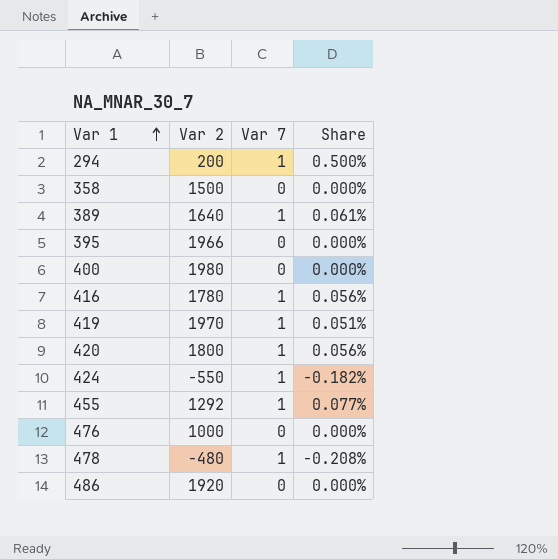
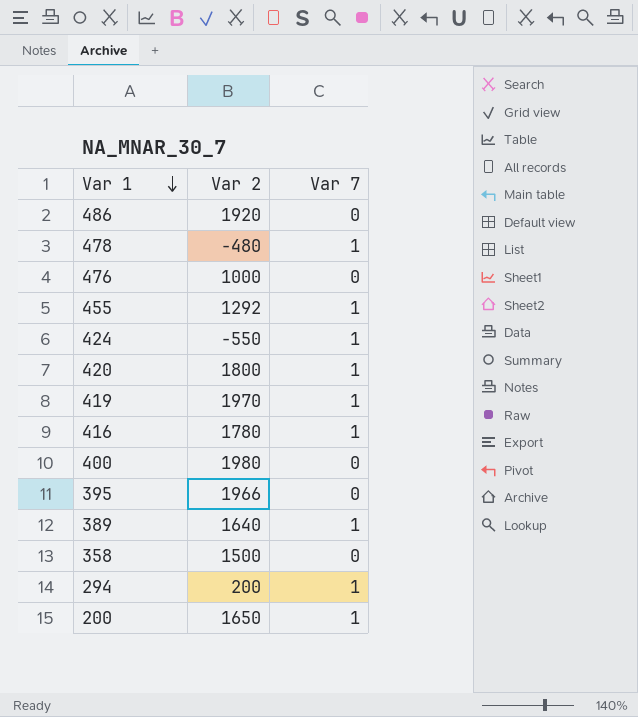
row order: Var 1 ascending -> Var 1 descending
column Share | formula: [Var 7] / [Var 2] -> none
row 200: none -> 1650 | 1

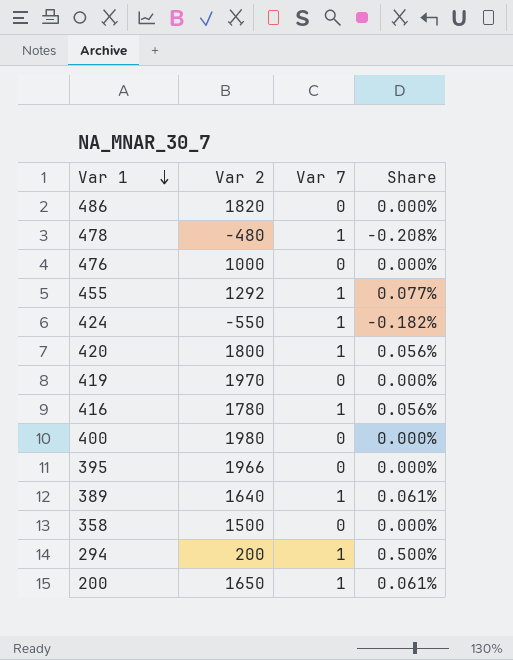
column Share | formula: none -> [Var 7] / [Var 2]
486 | Var 2: 1920 -> 1820
419 | Var 7: 1 -> 0

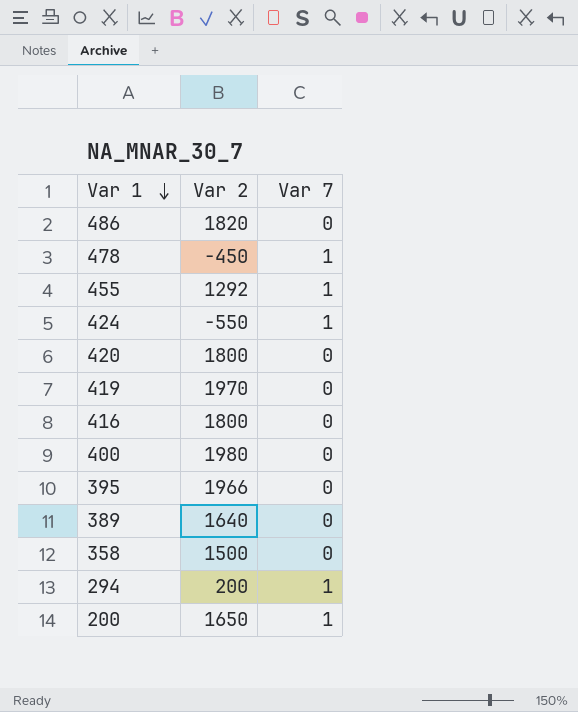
column Share | formula: [Var 7] / [Var 2] -> none
row 476: 1000 | 0 | 0.000% -> none
478 | Var 2: -480 -> -450
420 | Var 7: 1 -> 0
416 | Var 2: 1780 -> 1800
416 | Var 7: 1 -> 0
389 | Var 7: 1 -> 0

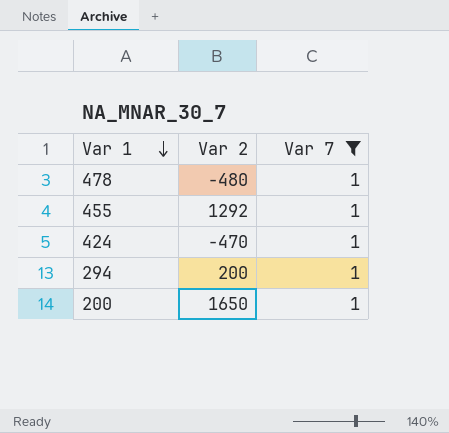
filter: none -> Var 7 = 1
478 | Var 2: -450 -> -480
424 | Var 2: -550 -> -470

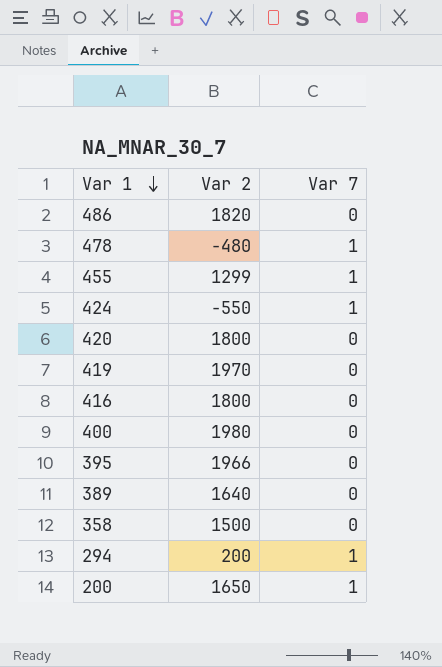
filter: Var 7 = 1 -> none
455 | Var 2: 1292 -> 1299
424 | Var 2: -470 -> -550

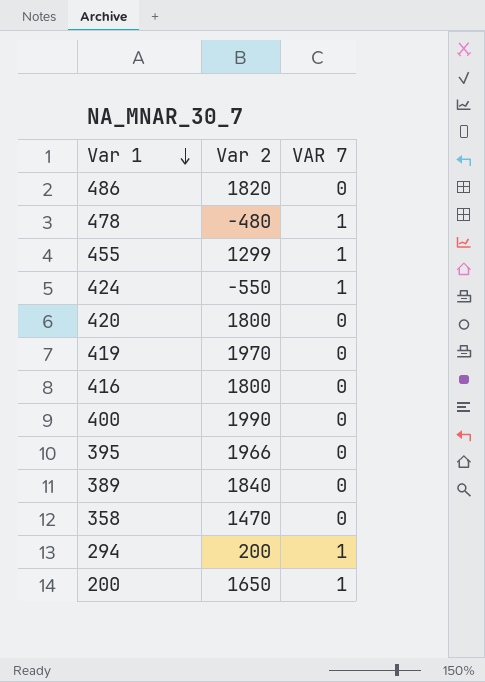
column name: Var 7 -> VAR 7
400 | Var 2: 1980 -> 1990
389 | Var 2: 1640 -> 1840
358 | Var 2: 1500 -> 1470

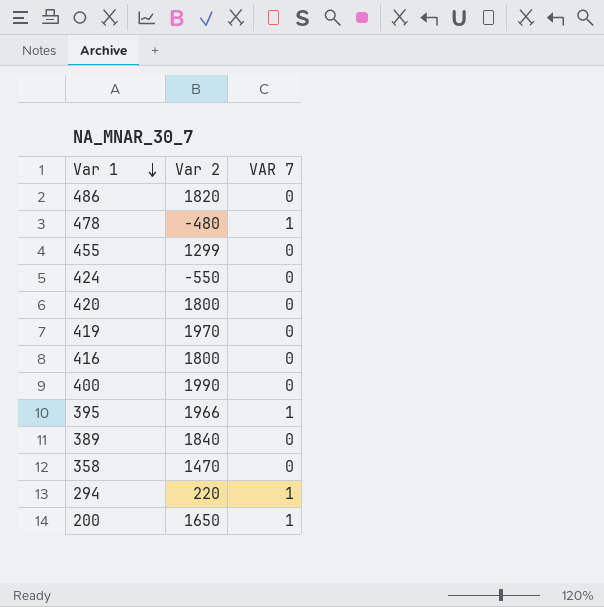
455 | VAR 7: 1 -> 0
424 | VAR 7: 1 -> 0
395 | VAR 7: 0 -> 1
294 | Var 2: 200 -> 220

